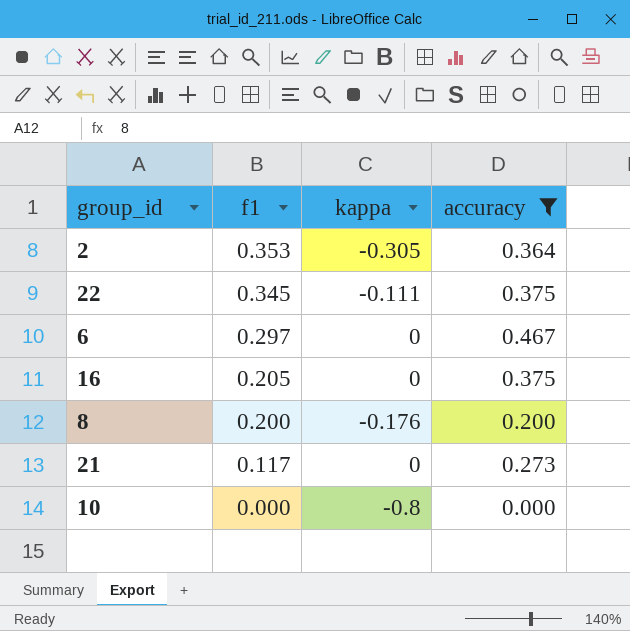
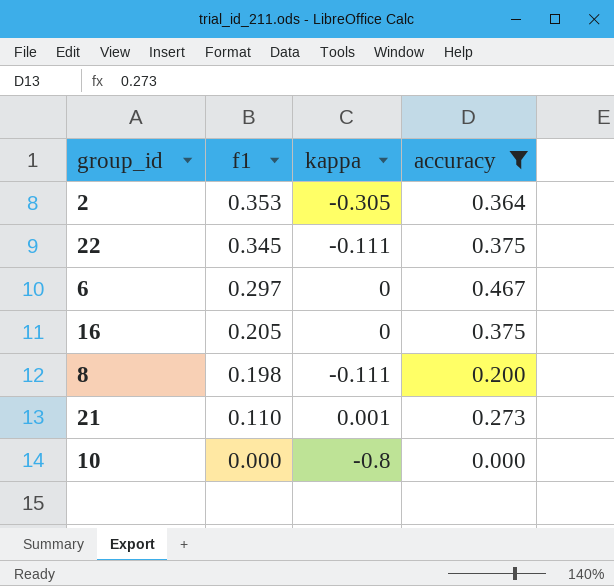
8 | f1: 0.200 -> 0.198
8 | kappa: -0.176 -> -0.111
21 | f1: 0.117 -> 0.110
21 | kappa: 0 -> 0.001

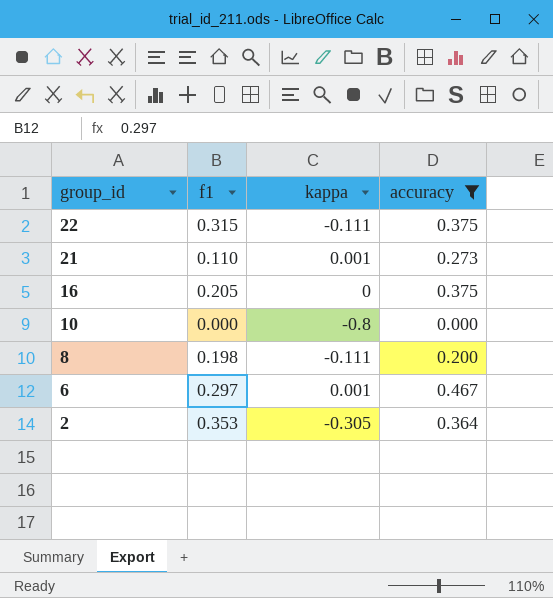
row order: f1 descending -> group_id descending
22 | f1: 0.345 -> 0.315
6 | kappa: 0 -> 0.001

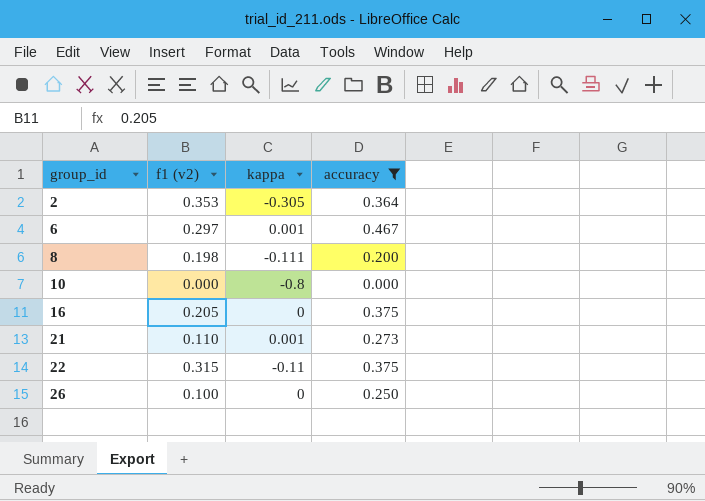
row order: group_id descending -> group_id ascending
column name: f1 -> f1 (v2)
22 | kappa: -0.111 -> -0.11
row 26: none -> 0.100 | 0 | 0.250

